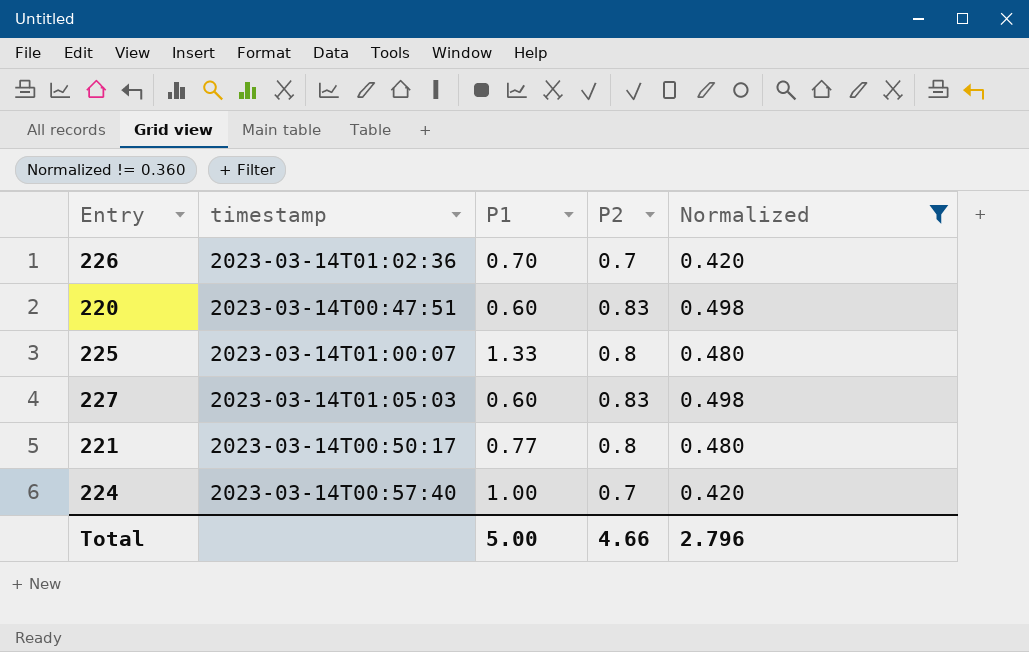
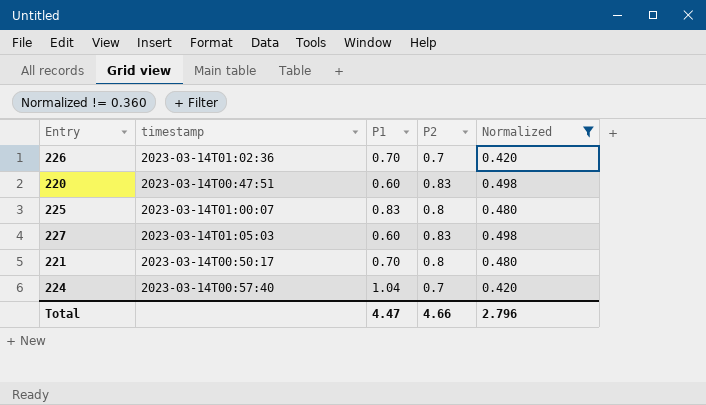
225 | P1: 1.33 -> 0.83
221 | P1: 0.77 -> 0.70
224 | P1: 1.00 -> 1.04
Total | P1: 5.00 -> 4.47

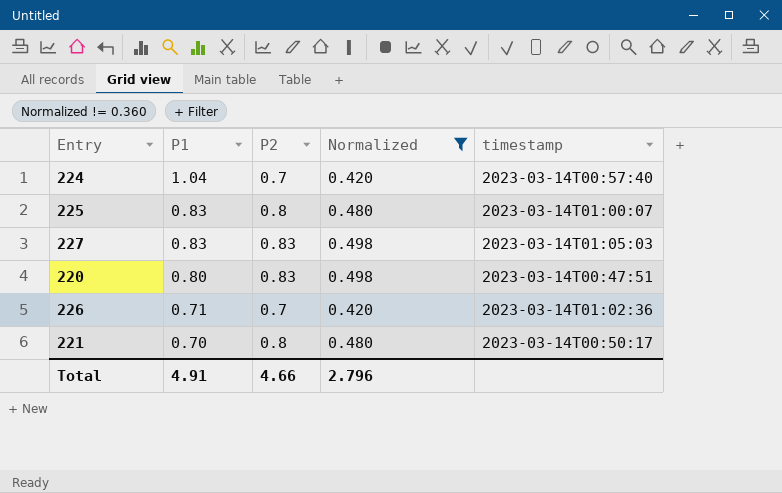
row order: none -> P1 descending
column timestamp | position: 2 -> 5
227 | P1: 0.60 -> 0.83
220 | P1: 0.60 -> 0.80
226 | P1: 0.70 -> 0.71
Total | P1: 4.47 -> 4.91

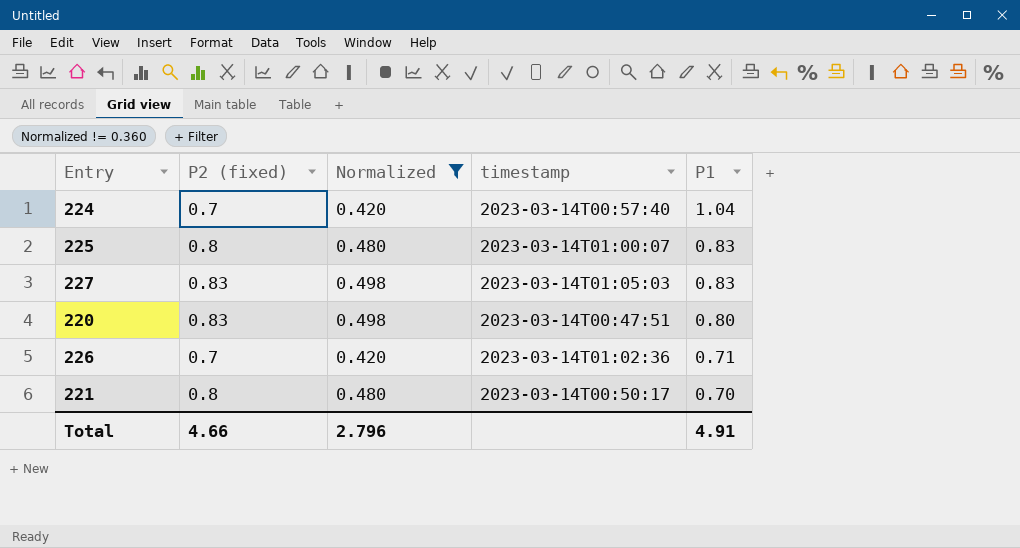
column name: P2 -> P2 (fixed)
column P1 | position: 2 -> 5

